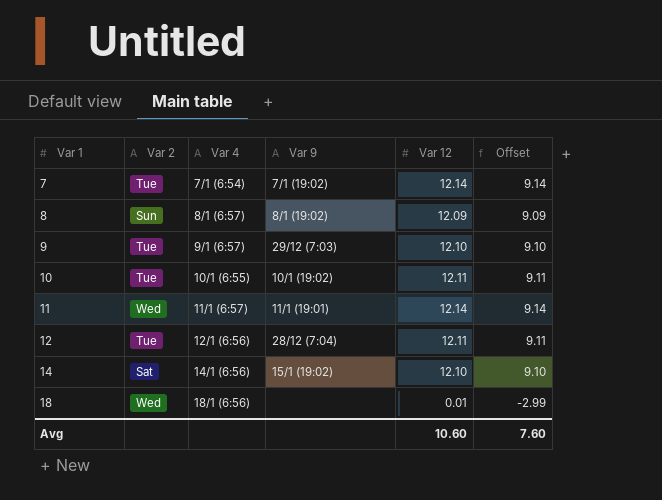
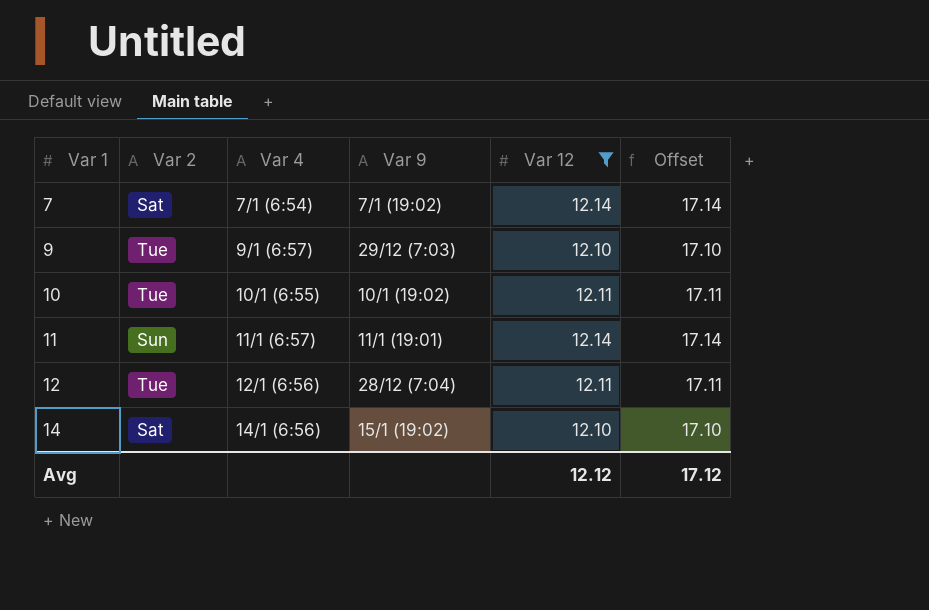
filter: none -> Var 12 >= 12.10
column Offset | formula: [Var 12] - 3 -> [Var 12] + 5
7 | Var 2: Tue -> Sat
11 | Var 2: Wed -> Sun
Avg | Var 12: 10.60 -> 12.12
Avg | Offset: 7.60 -> 17.12

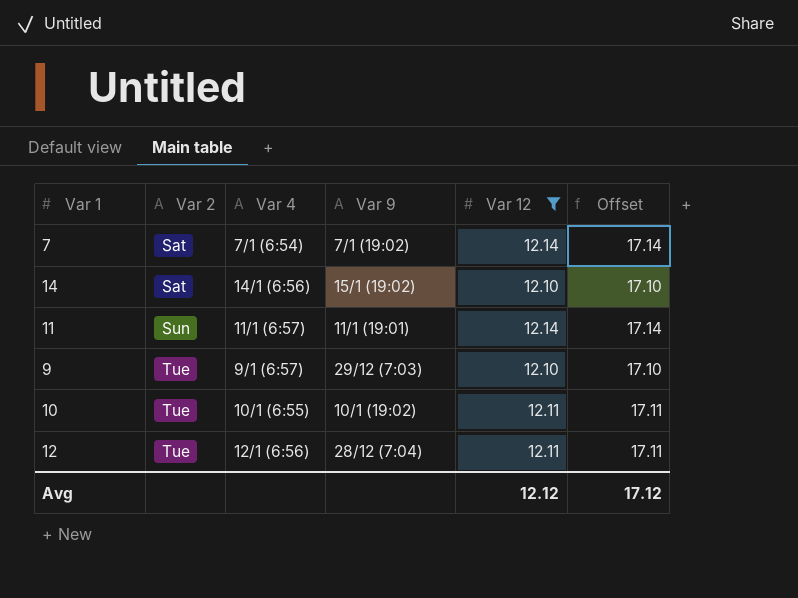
row order: Var 1 ascending -> Var 2 ascending

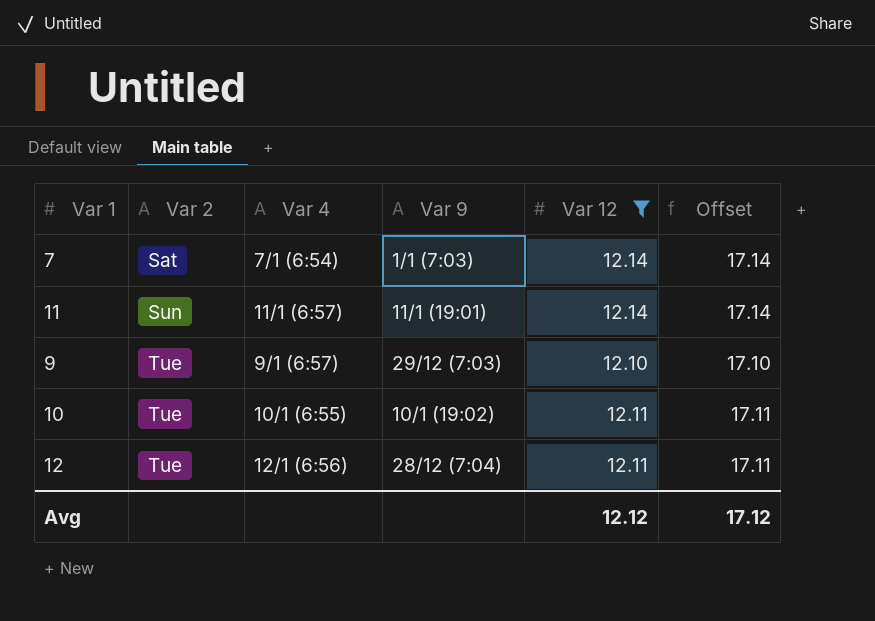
row 14: Sat | 14/1 (6:56) | 15/1 (19:02) | 12.10 | 17.10 -> none
7 | Var 9: 7/1 (19:02) -> 1/1 (7:03)

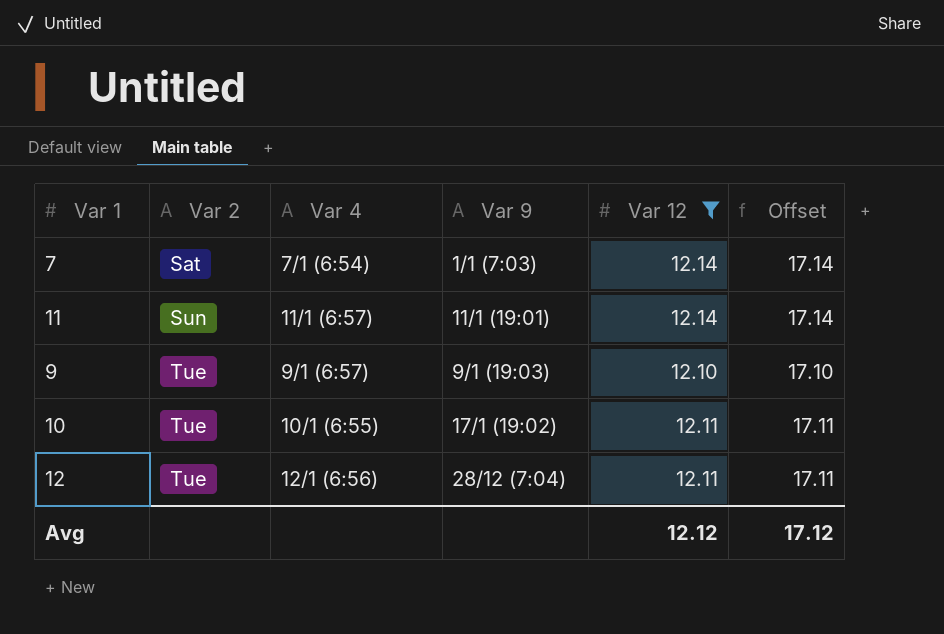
9 | Var 9: 29/12 (7:03) -> 9/1 (19:03)
10 | Var 9: 10/1 (19:02) -> 17/1 (19:02)

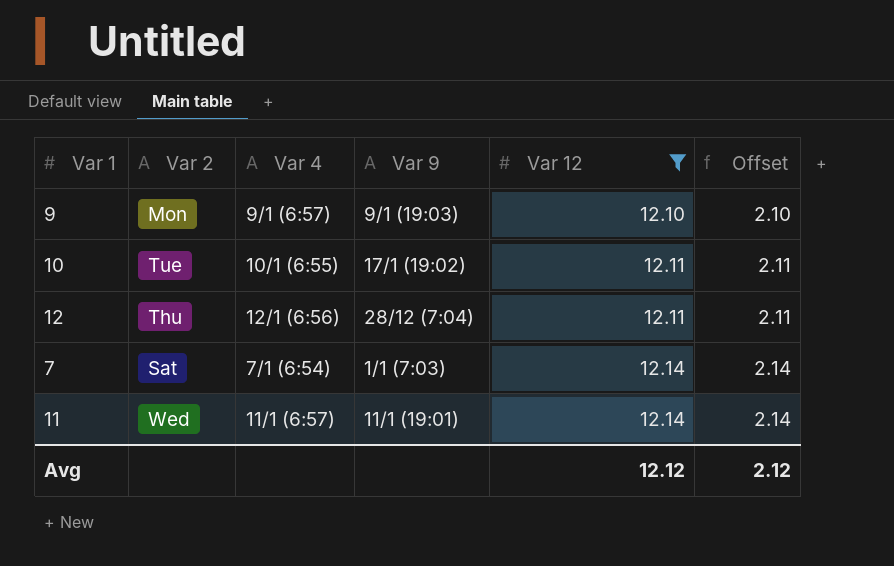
row order: Var 2 ascending -> Var 12 ascending
column Offset | formula: [Var 12] + 5 -> [Var 12] - 10
9 | Var 2: Tue -> Mon
12 | Var 2: Tue -> Thu
11 | Var 2: Sun -> Wed
Avg | Offset: 17.12 -> 2.12

